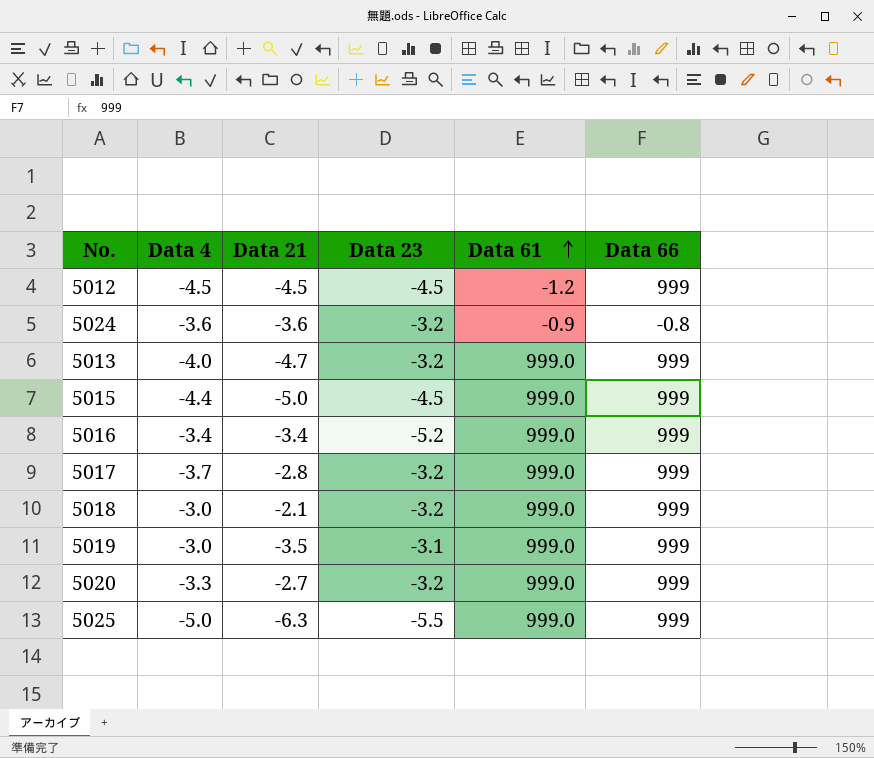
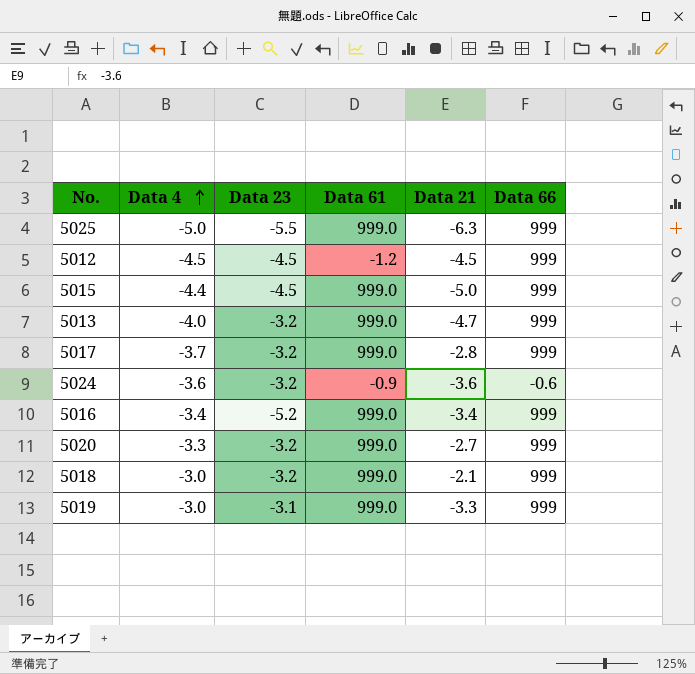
row order: Data 61 ascending -> Data 4 ascending
column Data 21 | position: 3 -> 5
5024 | Data 66: -0.8 -> -0.6
5019 | Data 21: -3.5 -> -3.3

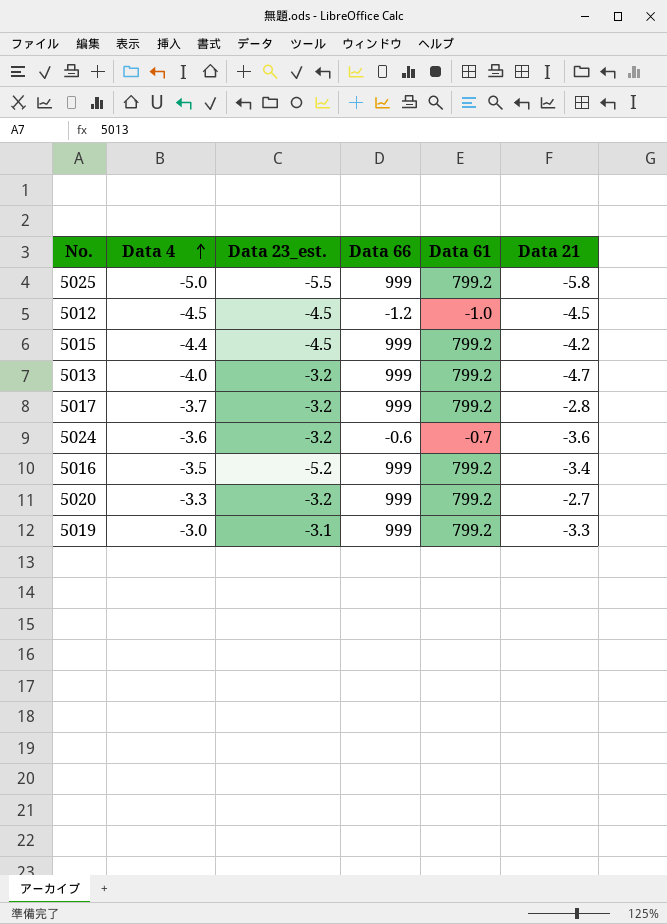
column name: Data 23 -> Data 23_est.
column Data 66 | position: 6 -> 4
row 5018: -3.0 | -3.2 | 999.0 | -2.1 | 999 -> none
5025 | Data 61: 999.0 -> 799.2
5025 | Data 21: -6.3 -> -5.8
5012 | Data 66: 999 -> -1.2
5012 | Data 61: -1.2 -> -1.0
5015 | Data 61: 999.0 -> 799.2
5015 | Data 21: -5.0 -> -4.2
5013 | Data 61: 999.0 -> 799.2
5017 | Data 61: 999.0 -> 799.2
5024 | Data 61: -0.9 -> -0.7
5016 | Data 4: -3.4 -> -3.5
5016 | Data 61: 999.0 -> 799.2
5020 | Data 61: 999.0 -> 799.2
5019 | Data 61: 999.0 -> 799.2

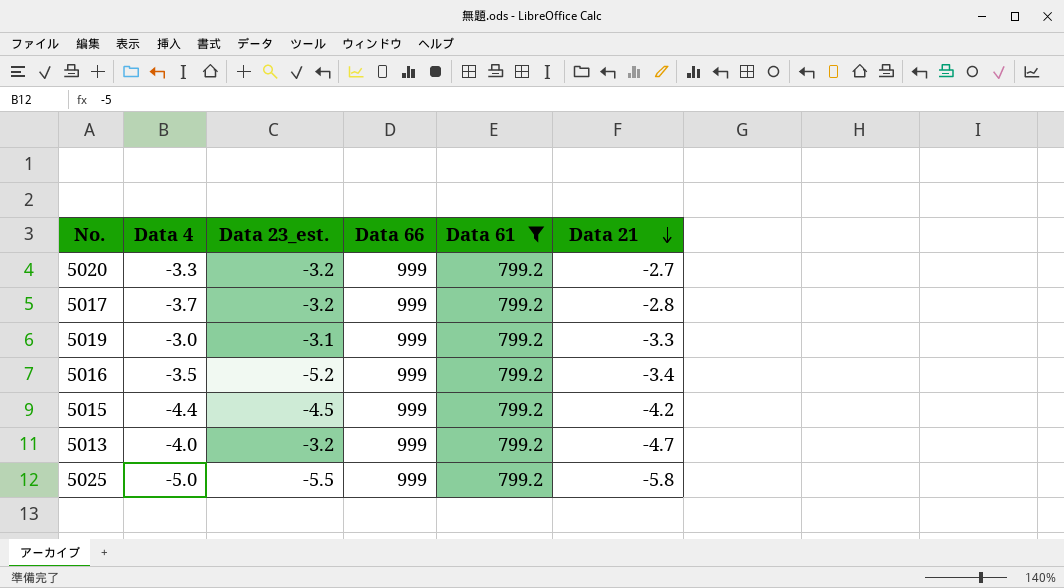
filter: none -> Data 61 = 799.2
row order: Data 4 ascending -> Data 21 descending

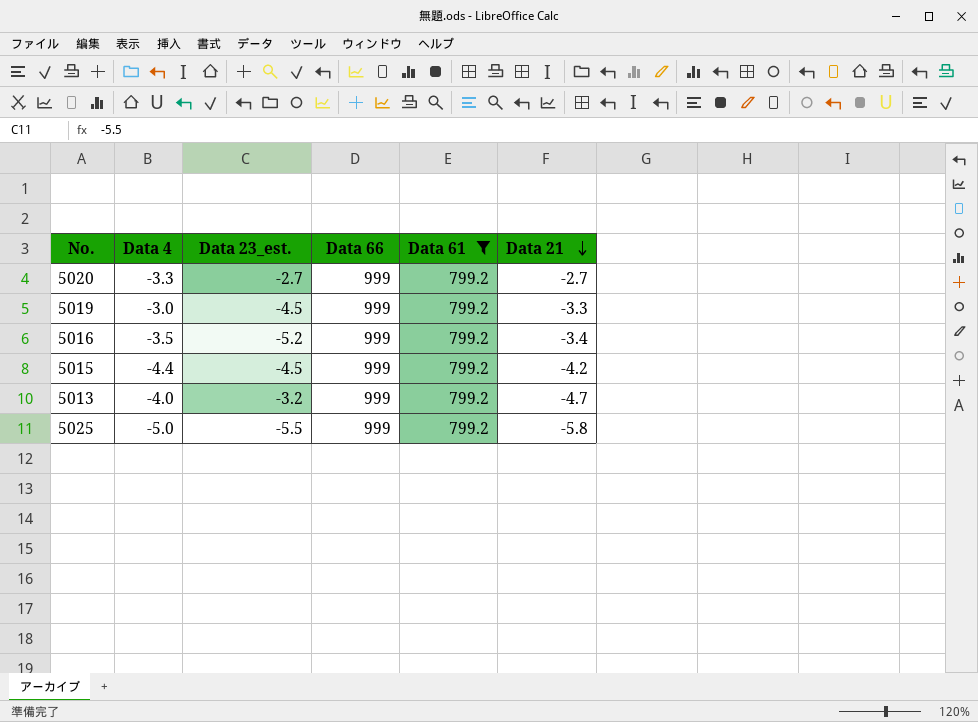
row 5017: -3.7 | -3.2 | 999 | 799.2 | -2.8 -> none
5020 | Data 23_est.: -3.2 -> -2.7
5019 | Data 23_est.: -3.1 -> -4.5

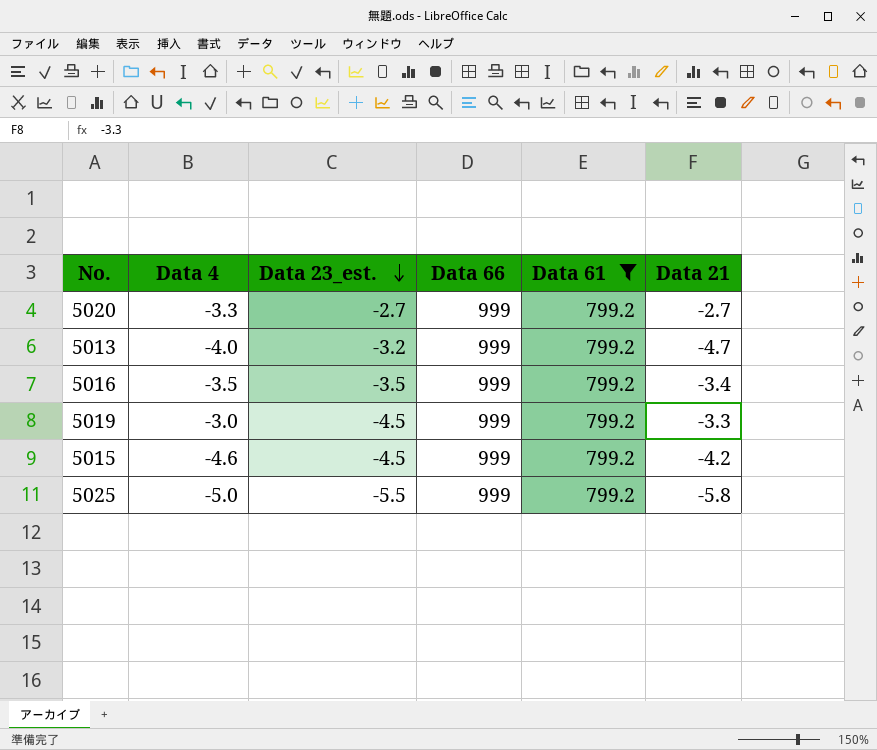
row order: Data 21 descending -> Data 23_est. descending
5016 | Data 23_est.: -5.2 -> -3.5
5015 | Data 4: -4.4 -> -4.6

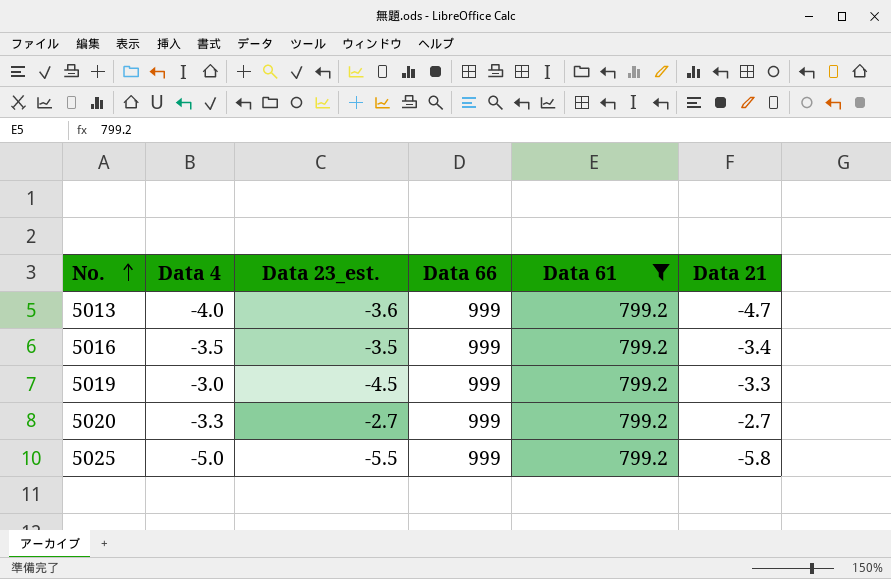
row order: Data 23_est. descending -> No. ascending
row 5015: -4.6 | -4.5 | 999 | 799.2 | -4.2 -> none
5013 | Data 23_est.: -3.2 -> -3.6

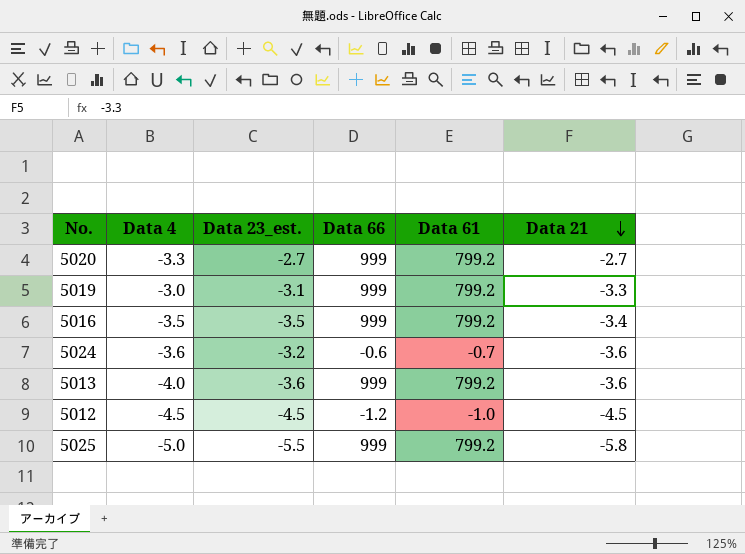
filter: Data 61 = 799.2 -> none
row order: No. ascending -> Data 21 descending
5019 | Data 23_est.: -4.5 -> -3.1
5013 | Data 21: -4.7 -> -3.6

